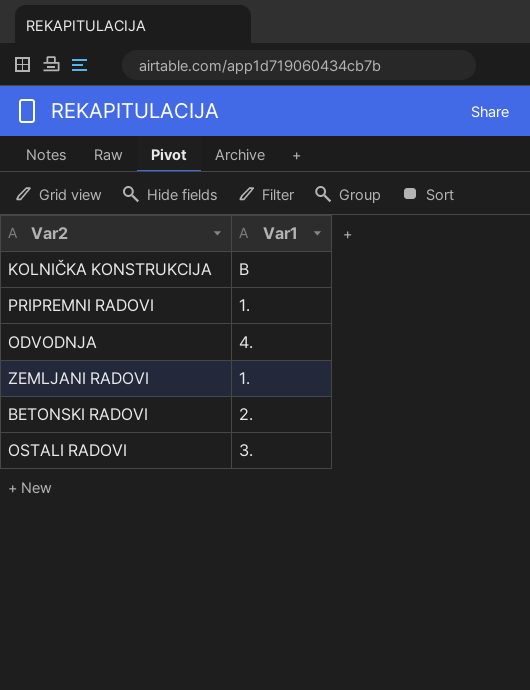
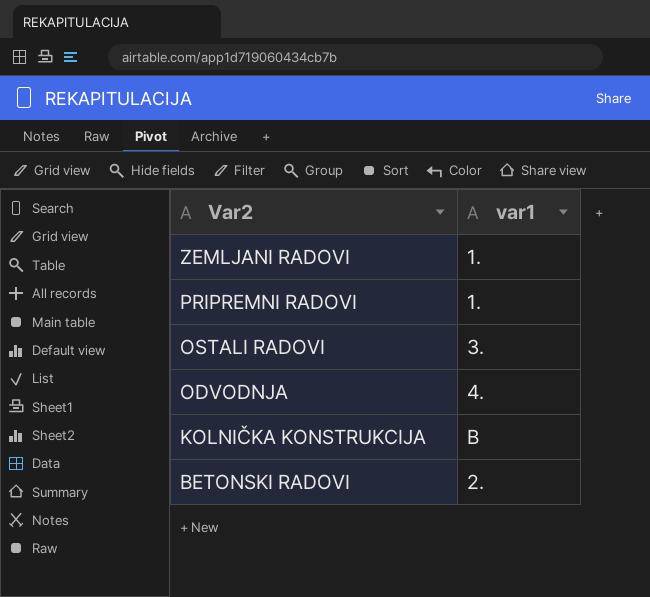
row order: none -> Var2 descending
column name: Var1 -> var1

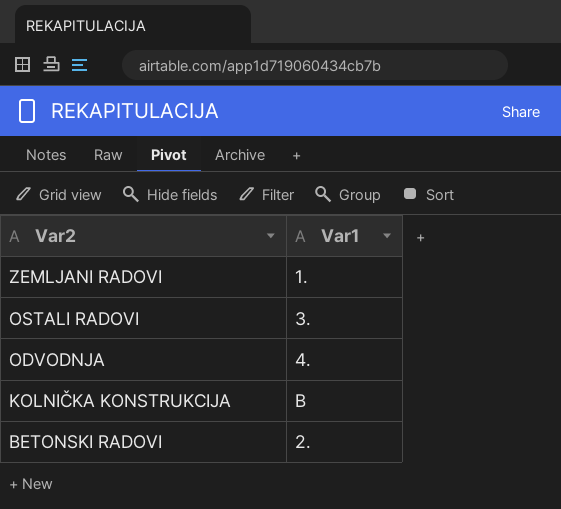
column name: var1 -> Var1
row PRIPREMNI RADOVI: 1. -> none

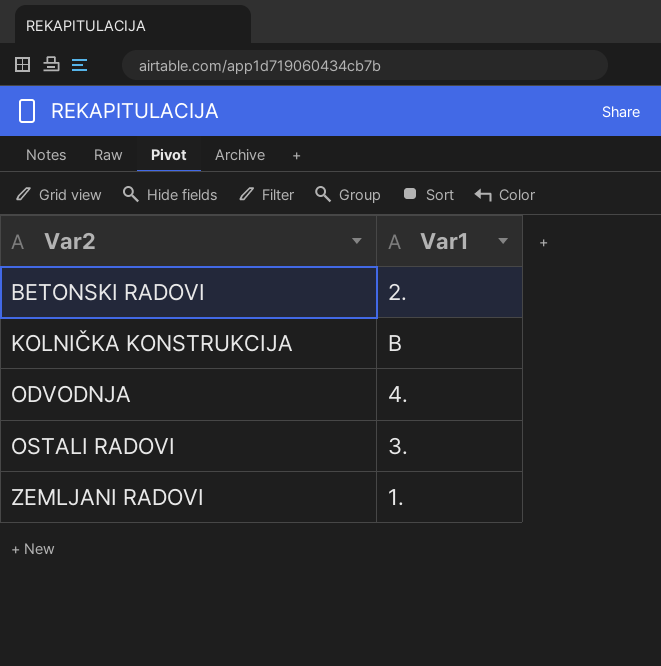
row order: Var2 descending -> Var2 ascending

